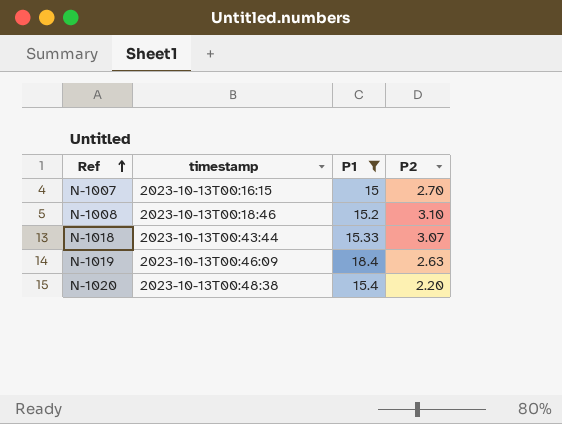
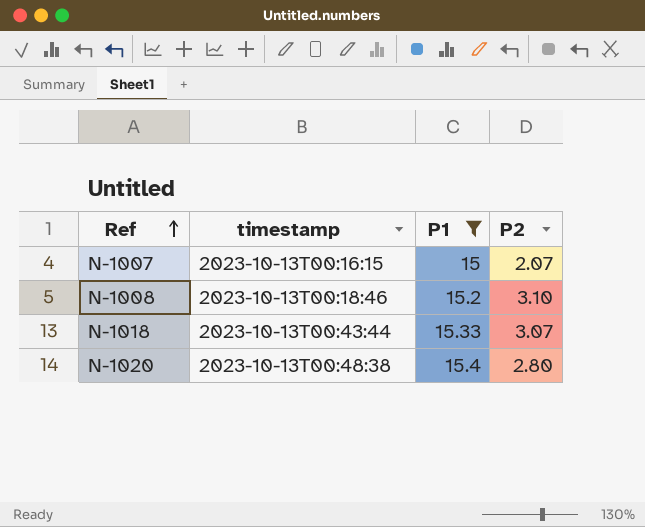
row N-1019: 2023-10-13T00:46:09 | 18.4 | 2.63 -> none
N-1007 | P2: 2.70 -> 2.07
N-1020 | P2: 2.20 -> 2.80

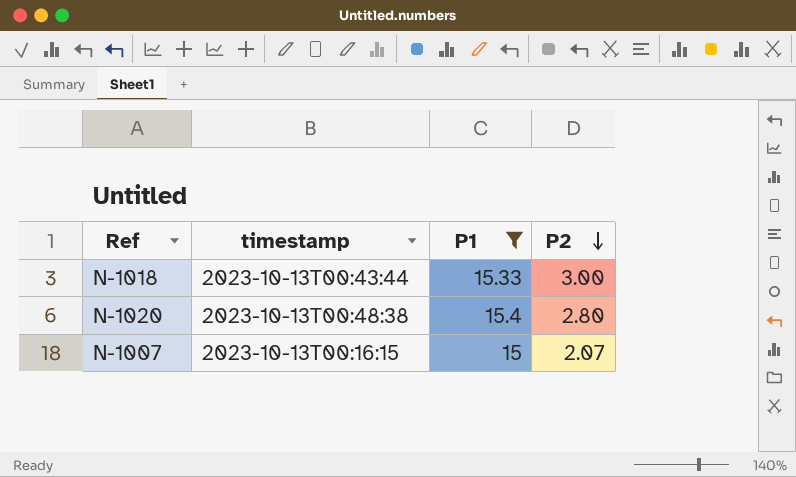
row order: Ref ascending -> P2 descending
row N-1008: 2023-10-13T00:18:46 | 15.2 | 3.10 -> none
N-1018 | P2: 3.07 -> 3.00

